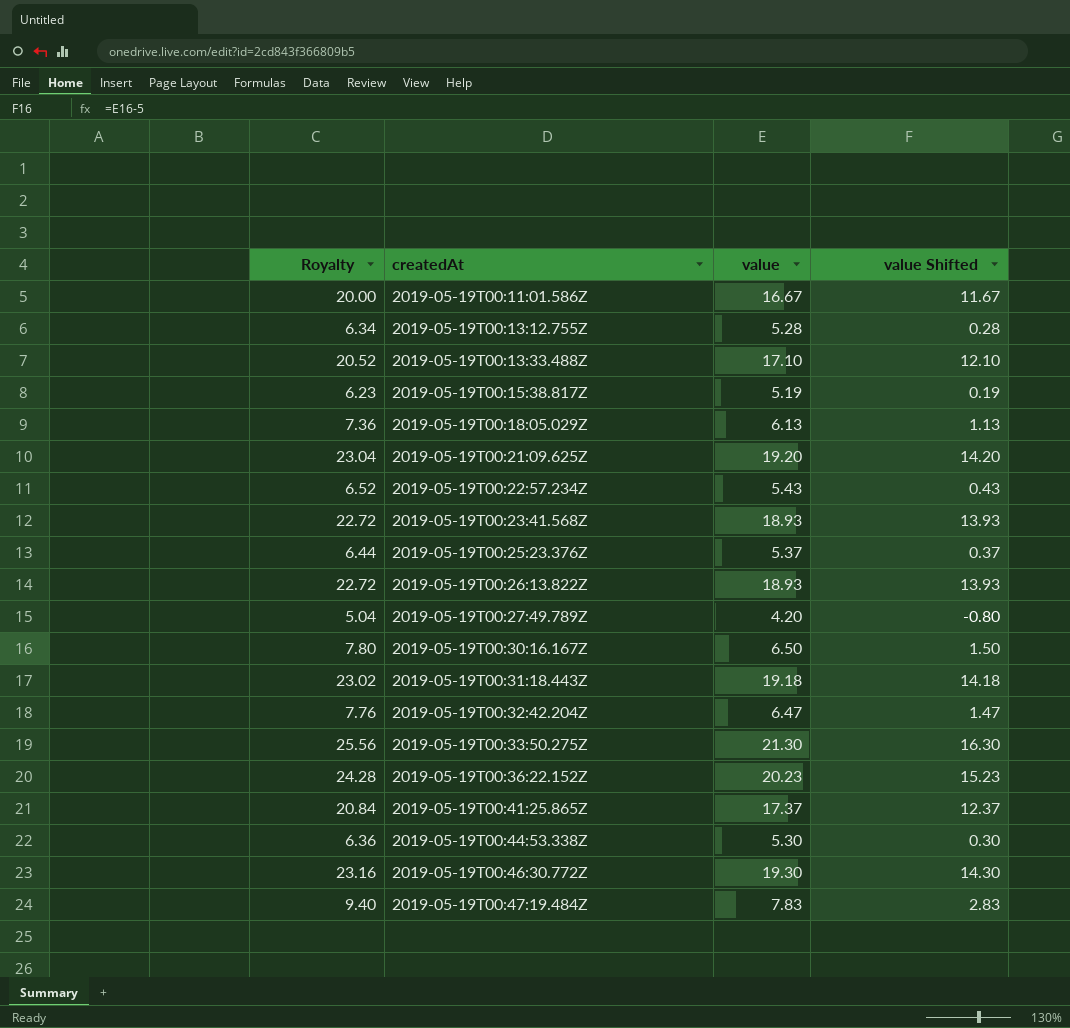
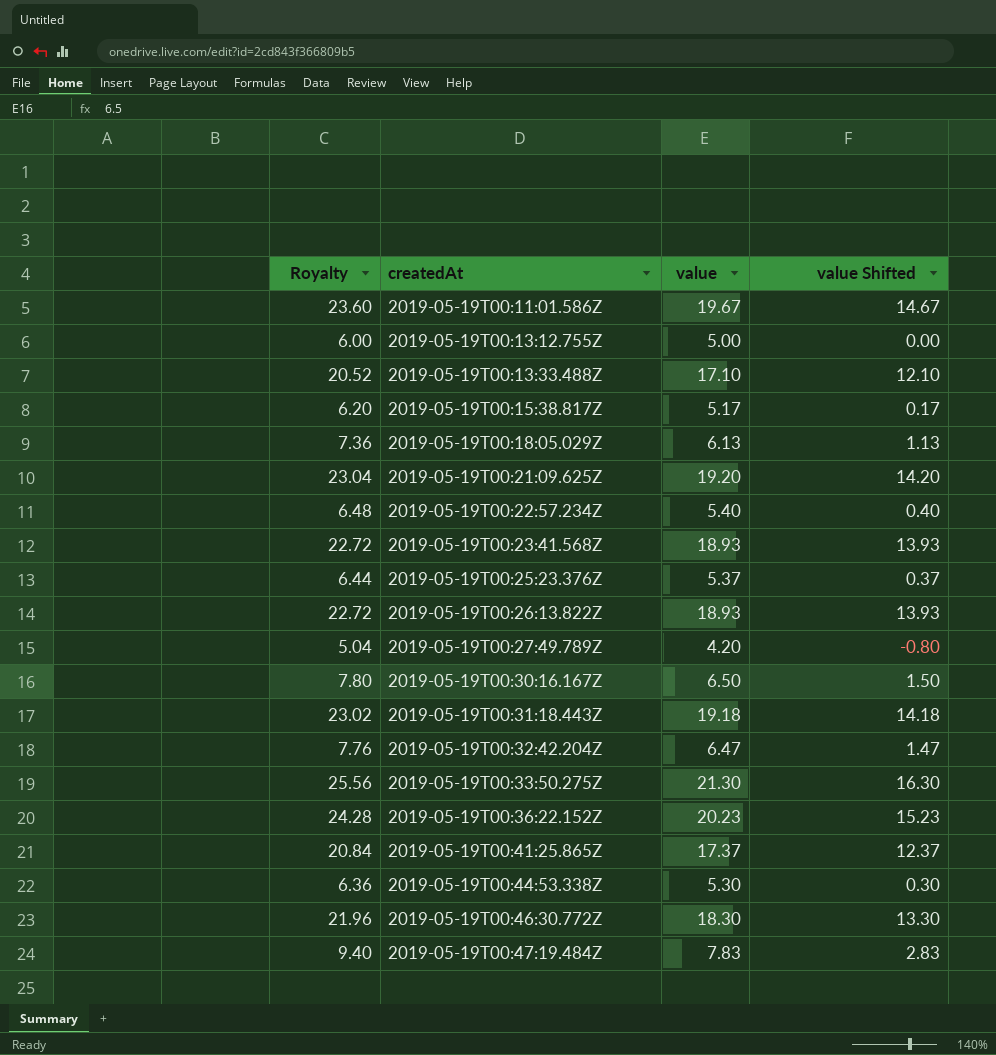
2019-05-19T00:11:01.586Z | Royalty: 20.00 -> 23.60
2019-05-19T00:11:01.586Z | value: 16.67 -> 19.67
2019-05-19T00:11:01.586Z | value Shifted: 11.67 -> 14.67
2019-05-19T00:13:12.755Z | Royalty: 6.34 -> 6.00
2019-05-19T00:13:12.755Z | value: 5.28 -> 5.00
2019-05-19T00:13:12.755Z | value Shifted: 0.28 -> 0.00
2019-05-19T00:15:38.817Z | Royalty: 6.23 -> 6.20
2019-05-19T00:15:38.817Z | value: 5.19 -> 5.17
2019-05-19T00:15:38.817Z | value Shifted: 0.19 -> 0.17
2019-05-19T00:22:57.234Z | Royalty: 6.52 -> 6.48
2019-05-19T00:22:57.234Z | value: 5.43 -> 5.40
2019-05-19T00:22:57.234Z | value Shifted: 0.43 -> 0.40
2019-05-19T00:46:30.772Z | Royalty: 23.16 -> 21.96
2019-05-19T00:46:30.772Z | value: 19.30 -> 18.30
2019-05-19T00:46:30.772Z | value Shifted: 14.30 -> 13.30

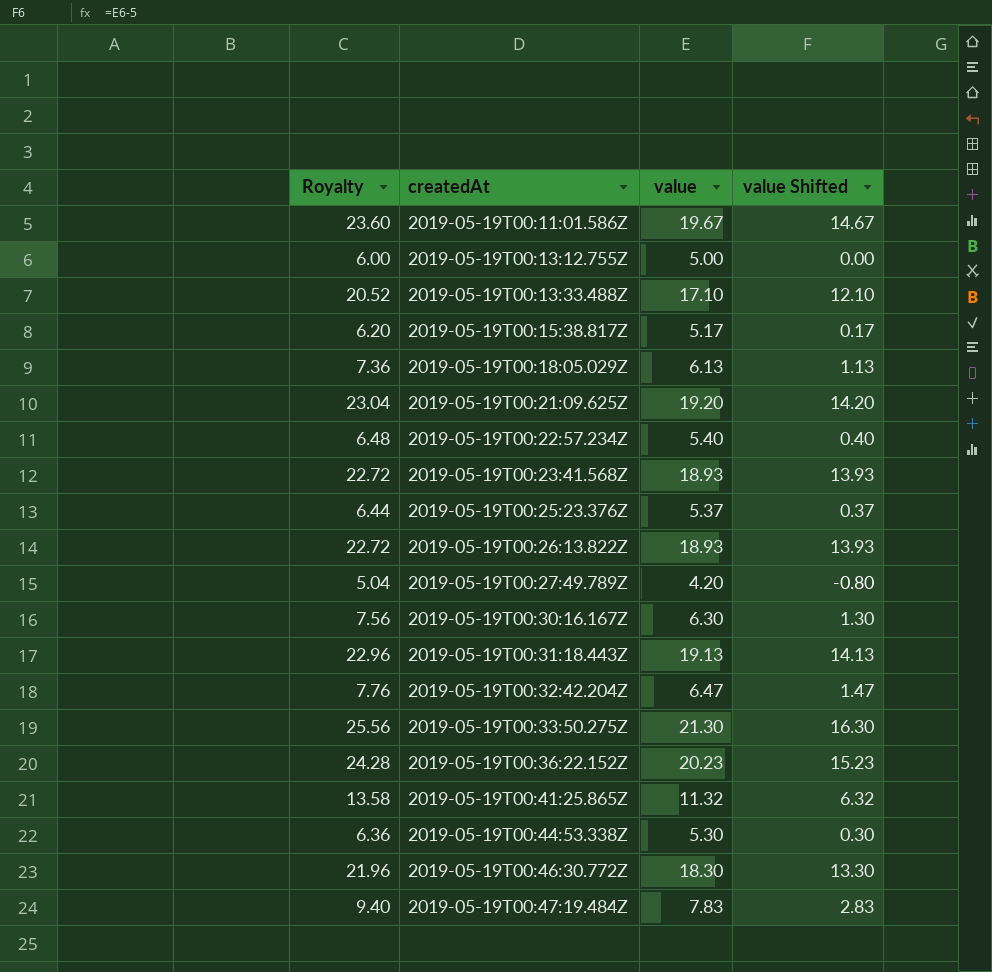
2019-05-19T00:30:16.167Z | Royalty: 7.80 -> 7.56
2019-05-19T00:30:16.167Z | value: 6.50 -> 6.30
2019-05-19T00:30:16.167Z | value Shifted: 1.50 -> 1.30
2019-05-19T00:31:18.443Z | Royalty: 23.02 -> 22.96
2019-05-19T00:31:18.443Z | value: 19.18 -> 19.13
2019-05-19T00:31:18.443Z | value Shifted: 14.18 -> 14.13
2019-05-19T00:41:25.865Z | Royalty: 20.84 -> 13.58
2019-05-19T00:41:25.865Z | value: 17.37 -> 11.32
2019-05-19T00:41:25.865Z | value Shifted: 12.37 -> 6.32

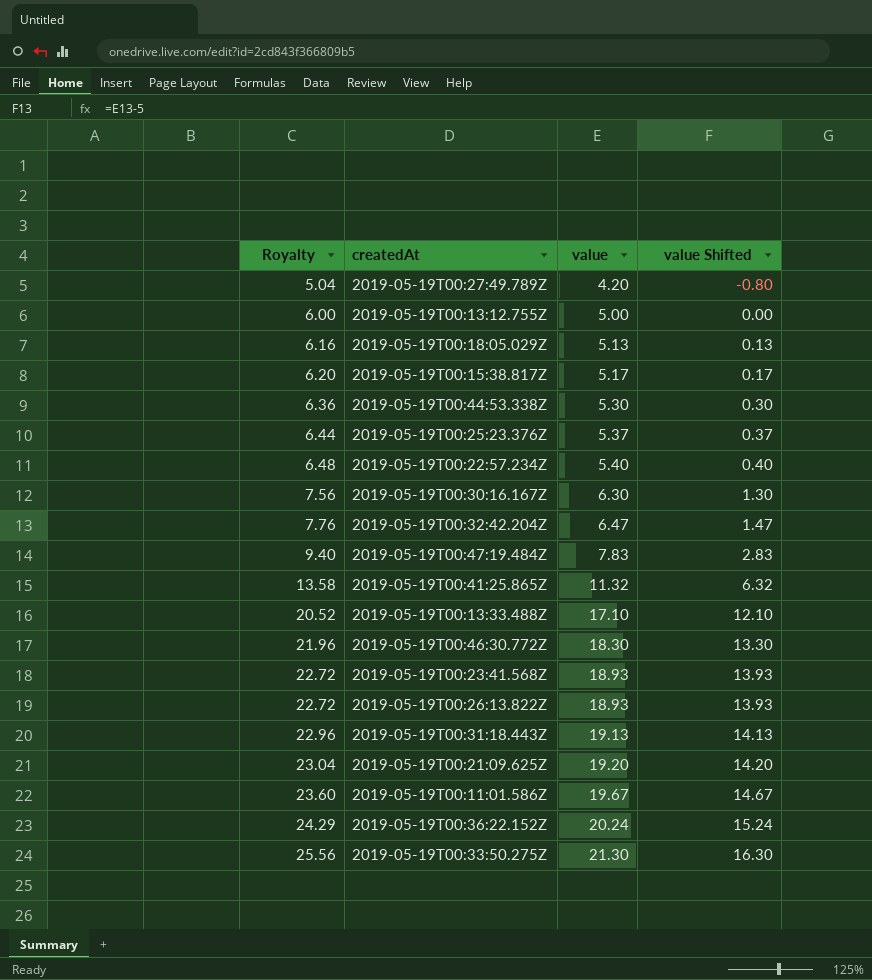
row order: createdAt ascending -> Royalty ascending
2019-05-19T00:18:05.029Z | Royalty: 7.36 -> 6.16
2019-05-19T00:18:05.029Z | value: 6.13 -> 5.13
2019-05-19T00:18:05.029Z | value Shifted: 1.13 -> 0.13
2019-05-19T00:36:22.152Z | Royalty: 24.28 -> 24.29
2019-05-19T00:36:22.152Z | value: 20.23 -> 20.24
2019-05-19T00:36:22.152Z | value Shifted: 15.23 -> 15.24

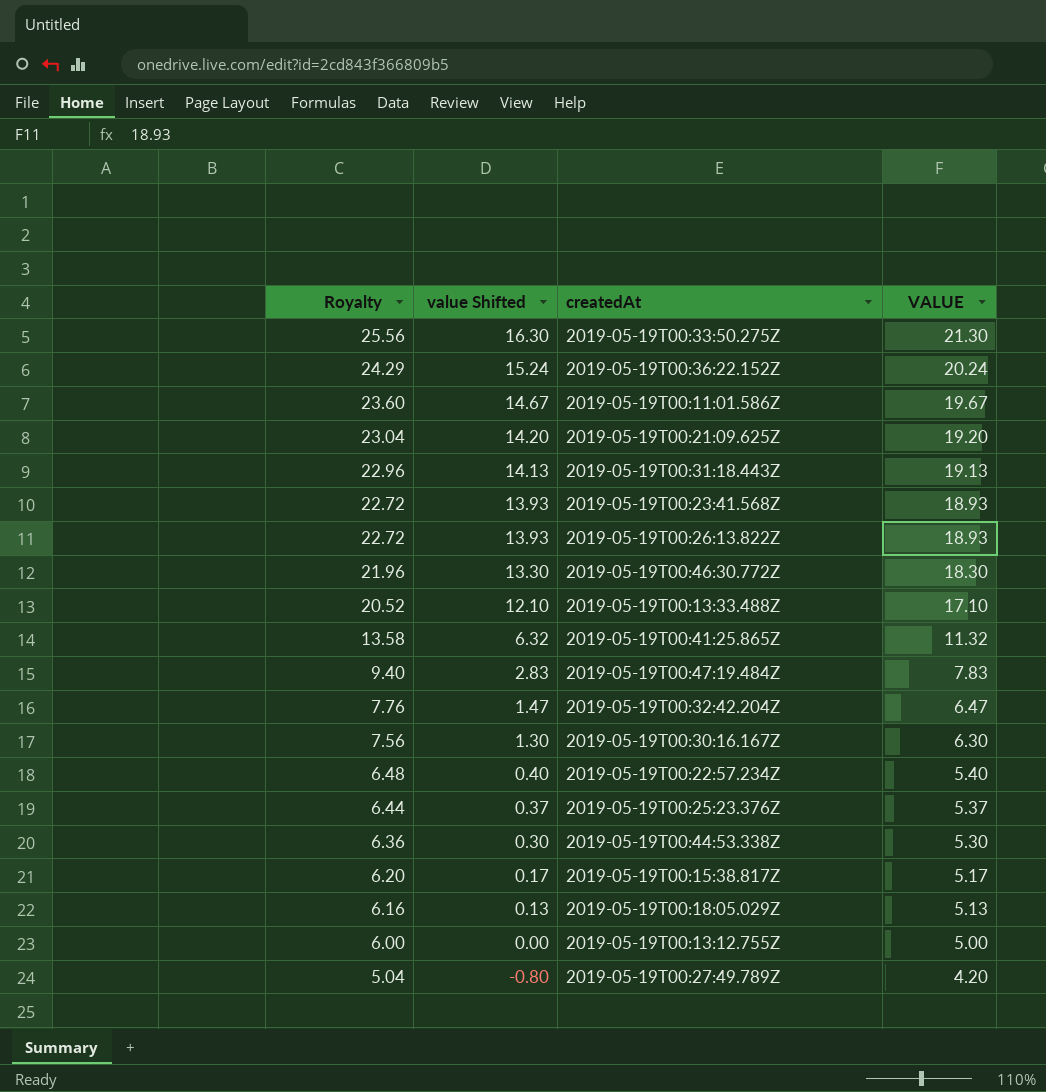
row order: Royalty ascending -> Royalty descending
column value Shifted | position: 4 -> 2
column name: value -> VALUE

